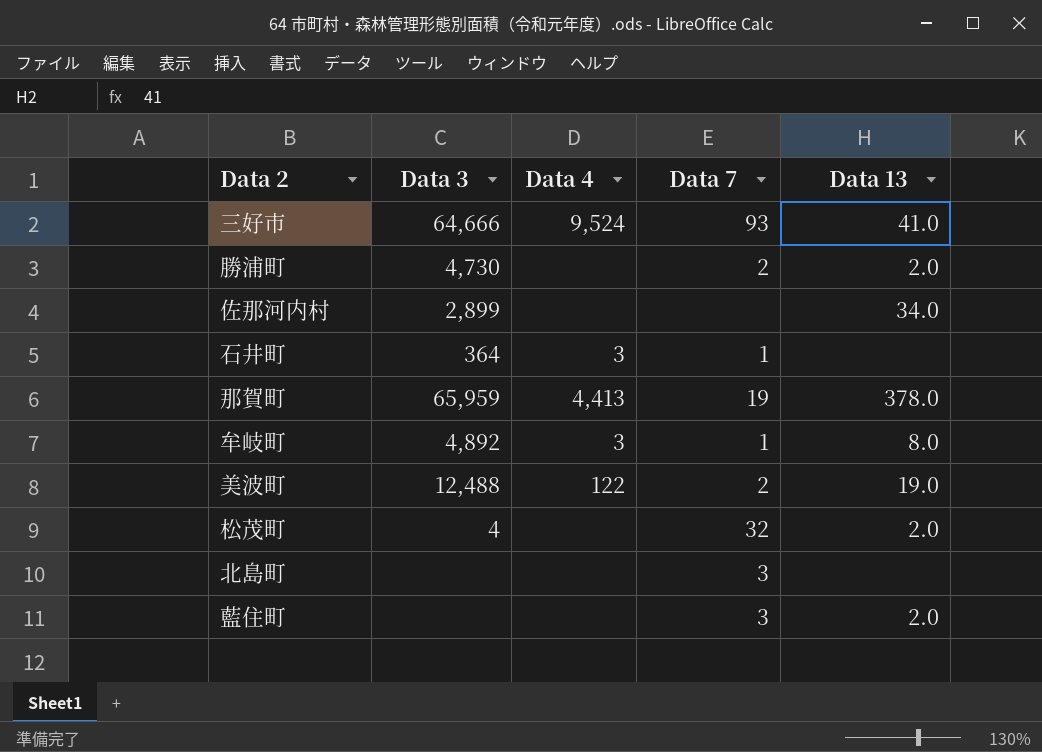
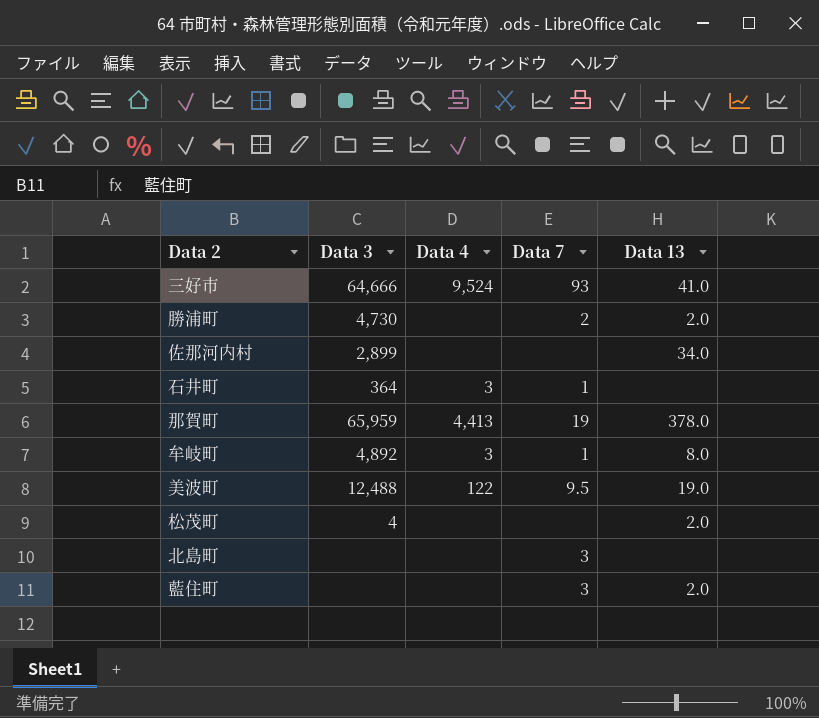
美波町 | Data 7: 2 -> 9.5
松茂町 | Data 7: 32 -> none

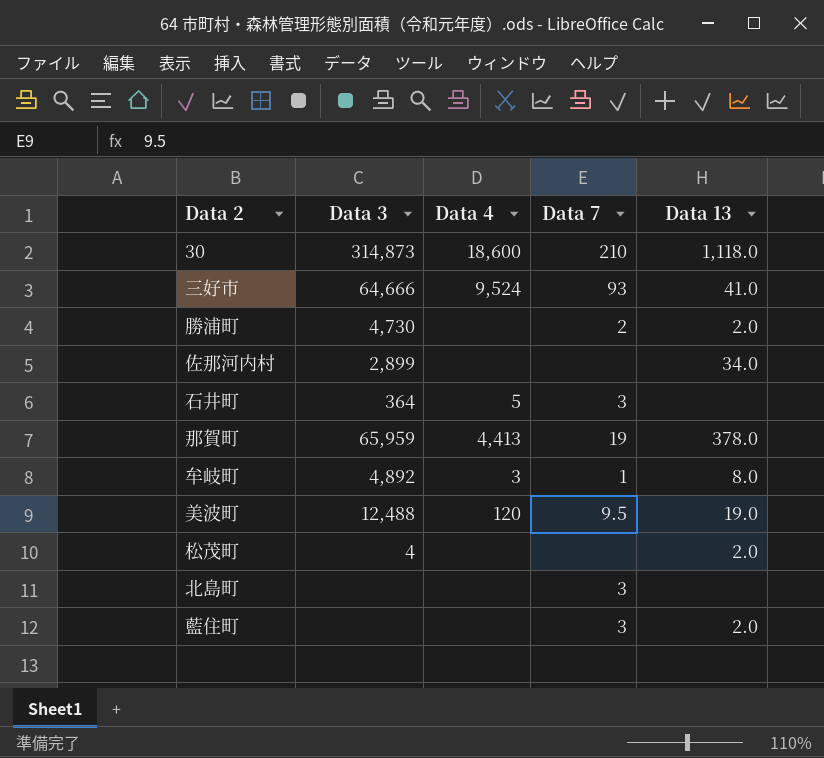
row 30: none -> 314,873 | 18,600 | 210 | 1,118.0
石井町 | Data 4: 3 -> 5
石井町 | Data 7: 1 -> 3
美波町 | Data 4: 122 -> 120

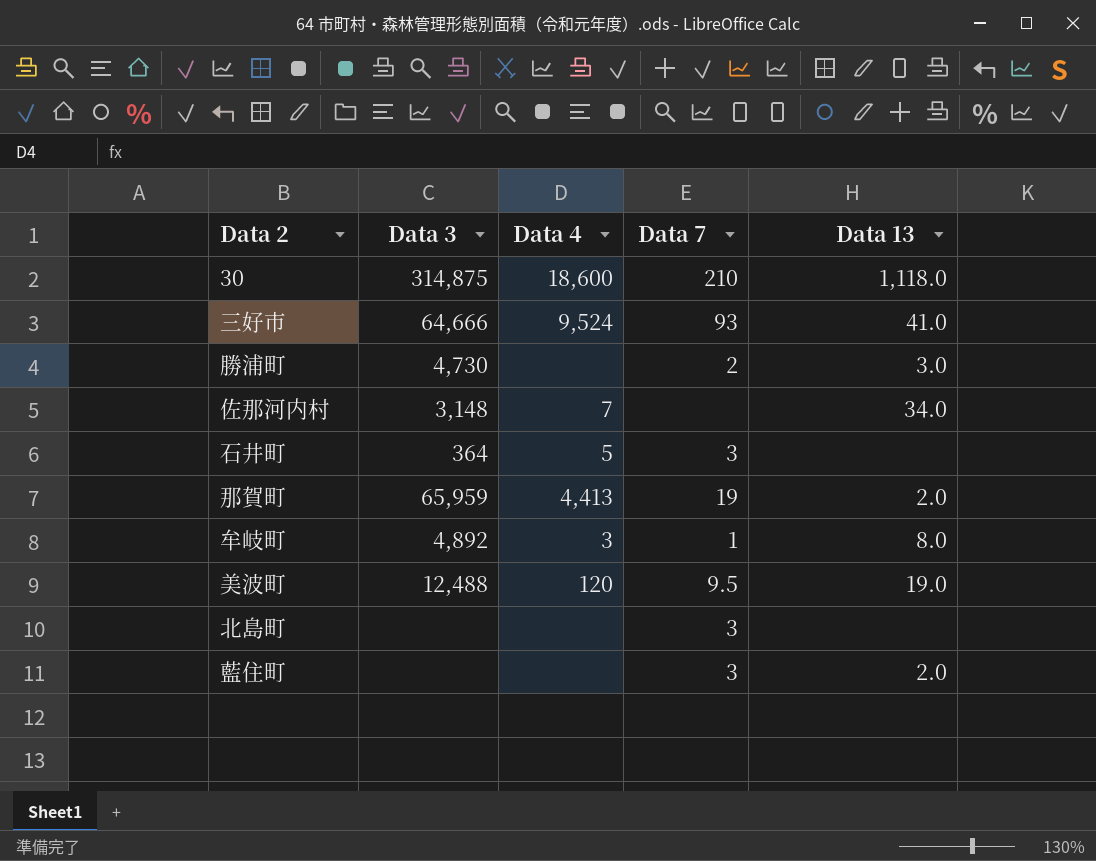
row 松茂町: 4 | none | none | 2.0 -> none
30 | Data 3: 314,873 -> 314,875
勝浦町 | Data 13: 2.0 -> 3.0
佐那河内村 | Data 3: 2,899 -> 3,148
佐那河内村 | Data 4: none -> 7
那賀町 | Data 13: 378.0 -> 2.0

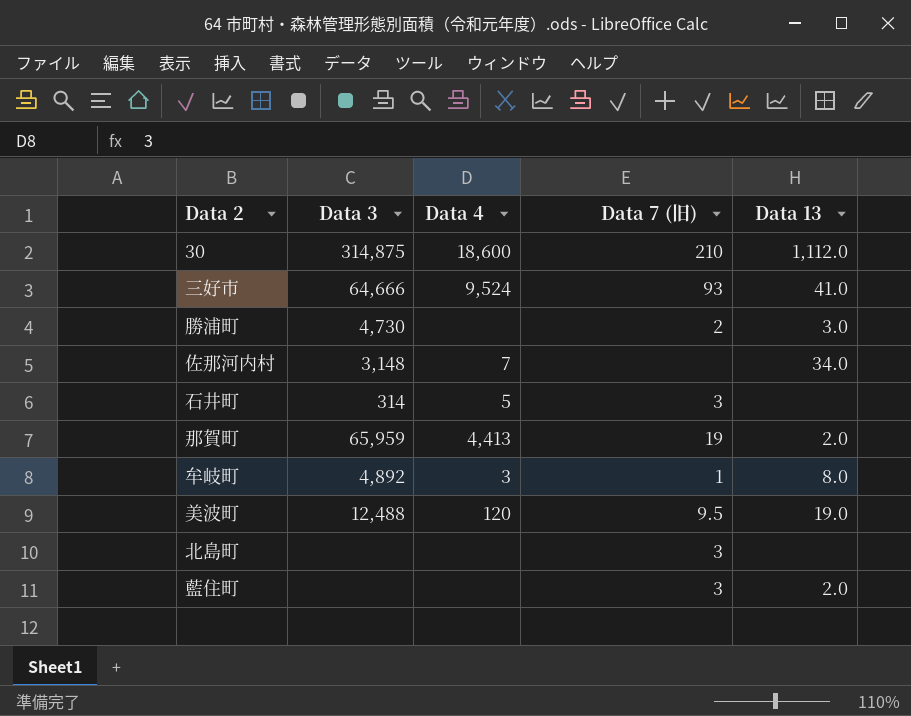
column name: Data 7 -> Data 7 (旧)
30 | Data 13: 1,118.0 -> 1,112.0
石井町 | Data 3: 364 -> 314

